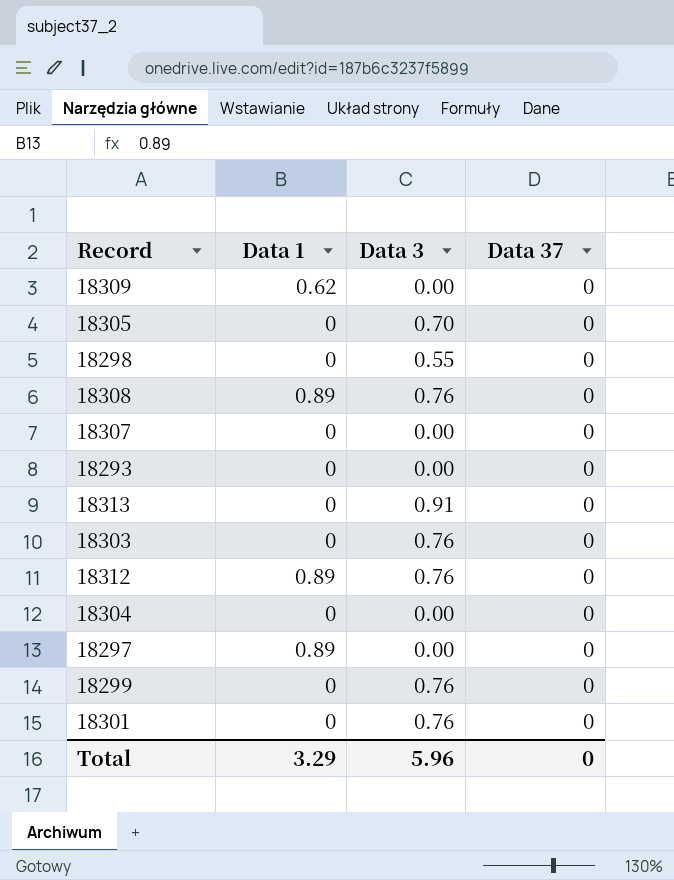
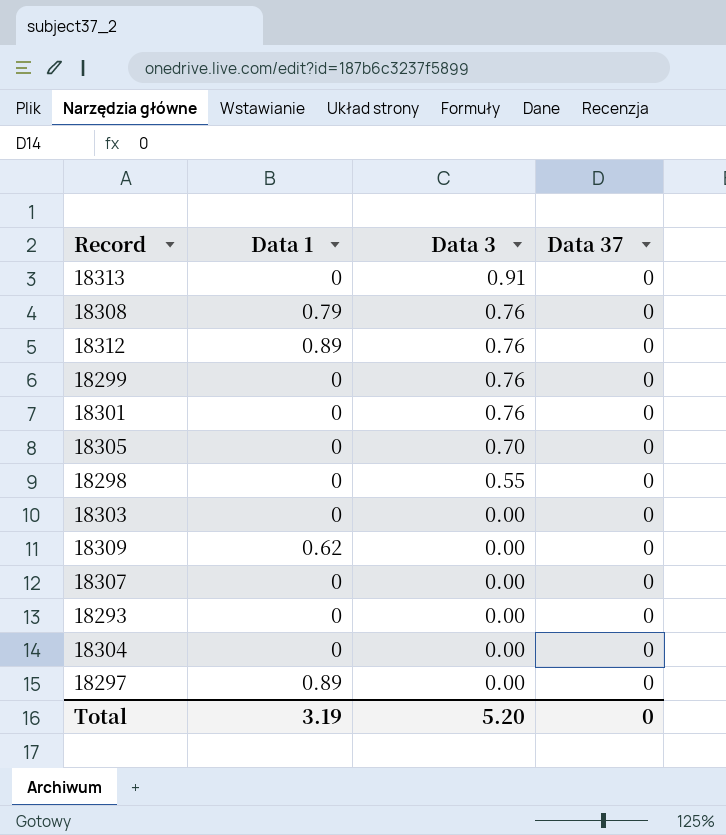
row order: none -> Data 3 descending
18308 | Data 1: 0.89 -> 0.79
18303 | Data 3: 0.76 -> 0.00
Total | Data 1: 3.29 -> 3.19
Total | Data 3: 5.96 -> 5.20

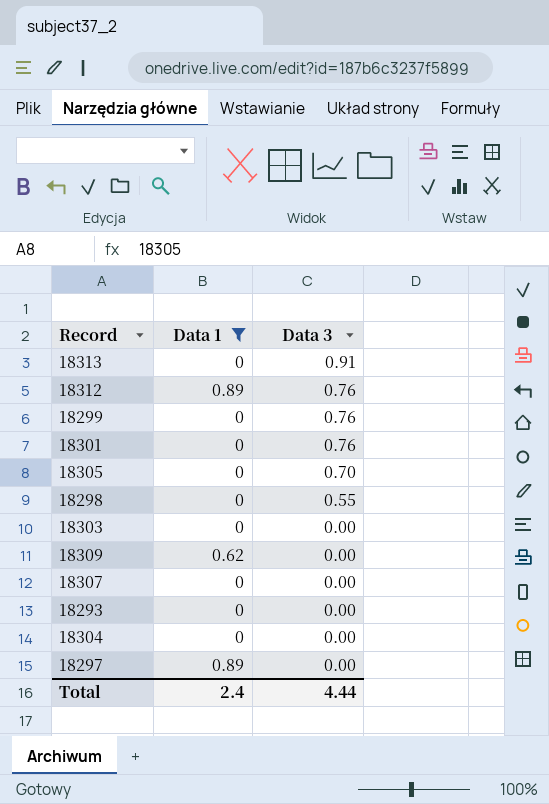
filter: none -> Data 1 != 0.79
column Data 37 | position: 4 -> none
Total | Data 1: 3.19 -> 2.4
Total | Data 3: 5.20 -> 4.44

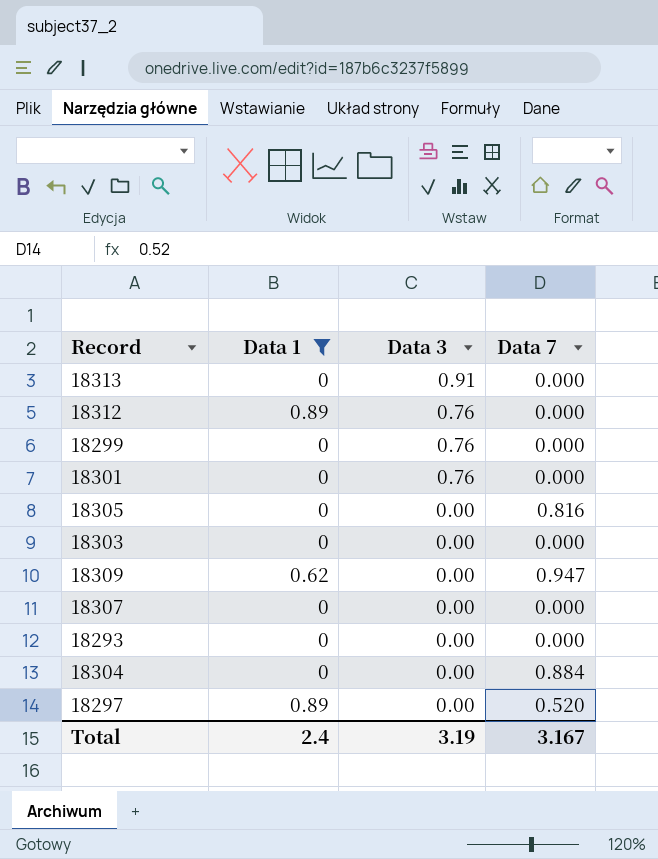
column Data 7 | position: none -> 4
row 18298: 0 | 0.55 -> none
18305 | Data 3: 0.70 -> 0.00
Total | Data 3: 4.44 -> 3.19

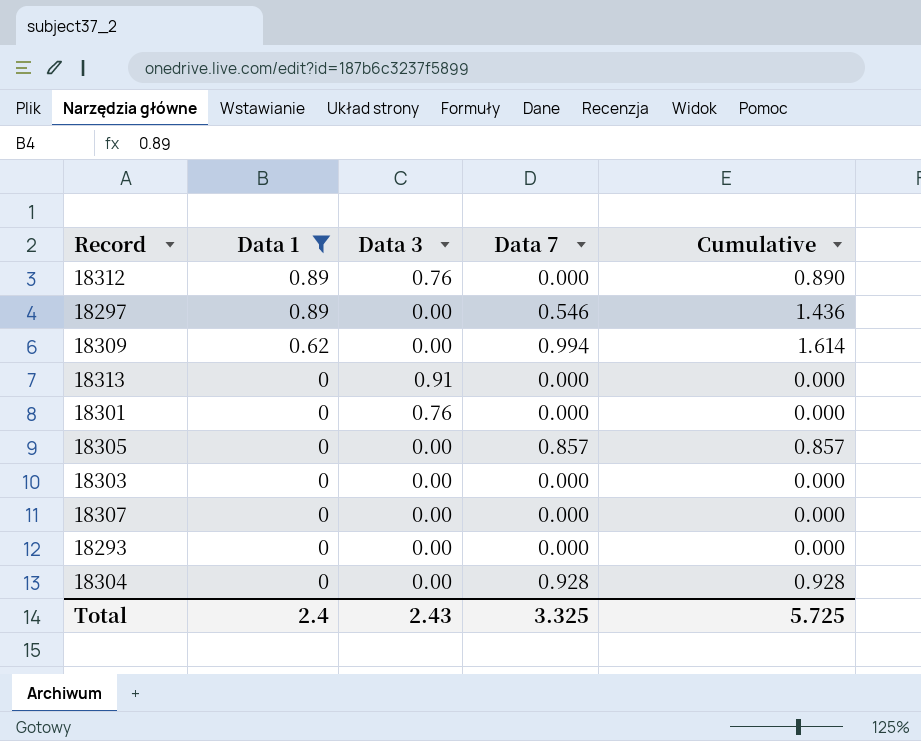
row order: Data 3 descending -> Data 1 descending
column Cumulative | formula: none -> [Data 1] + [Data 7]
row 18299: 0 | 0.76 | 0.000 -> none
18297 | Data 7: 0.520 -> 0.546
18309 | Data 7: 0.947 -> 0.994
18305 | Data 7: 0.816 -> 0.857
18304 | Data 7: 0.884 -> 0.928
Total | Data 3: 3.19 -> 2.43
Total | Data 7: 3.167 -> 3.325

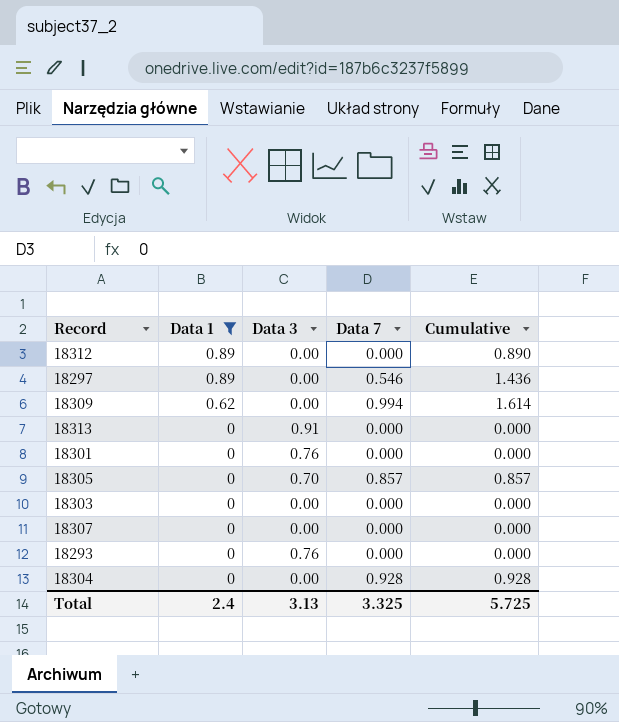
18312 | Data 3: 0.76 -> 0.00
18305 | Data 3: 0.00 -> 0.70
18293 | Data 3: 0.00 -> 0.76
Total | Data 3: 2.43 -> 3.13

